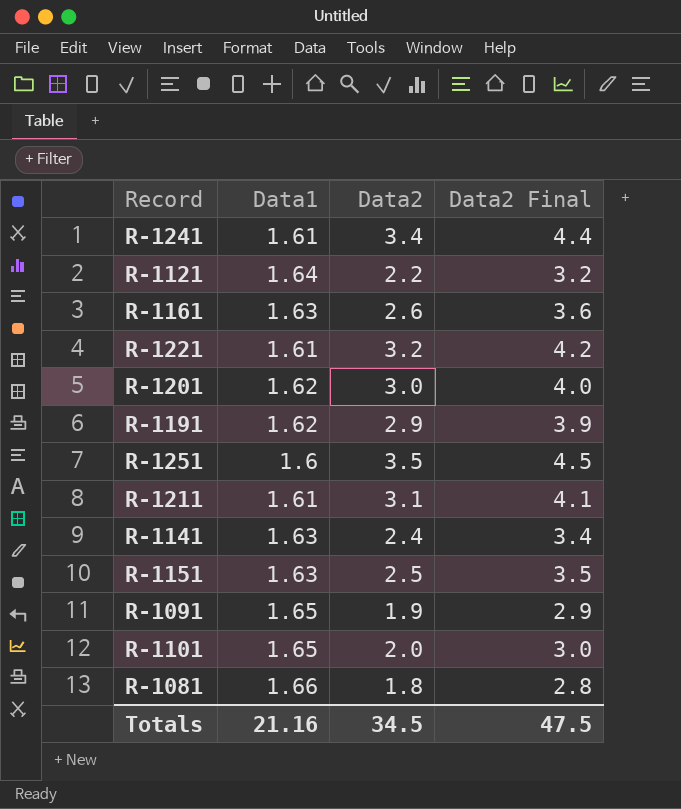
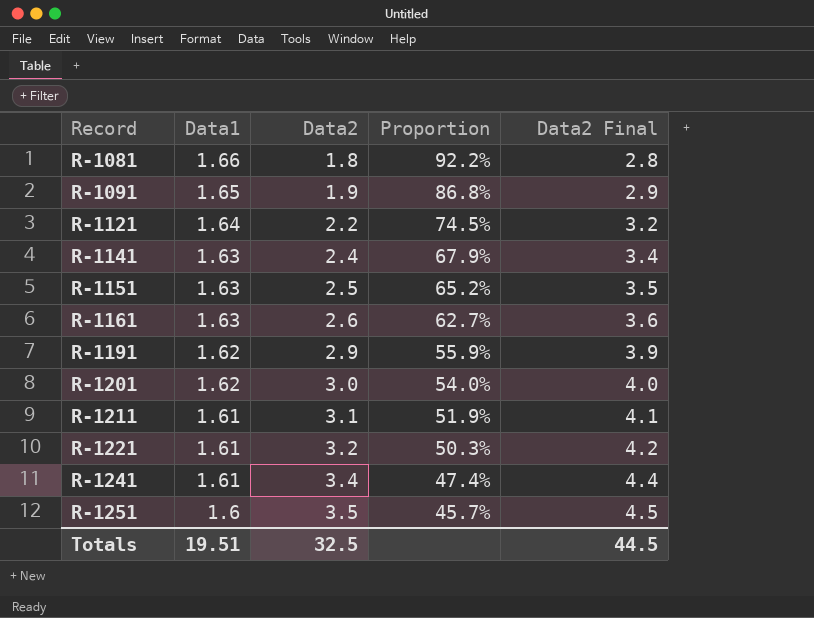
row order: none -> Record ascending
column Proportion | formula: none -> [Data1] / [Data2]
row R-1101: 1.65 | 2.0 | 3.0 -> none
Totals | Data1: 21.16 -> 19.51
Totals | Data2: 34.5 -> 32.5
Totals | Data2 Final: 47.5 -> 44.5

